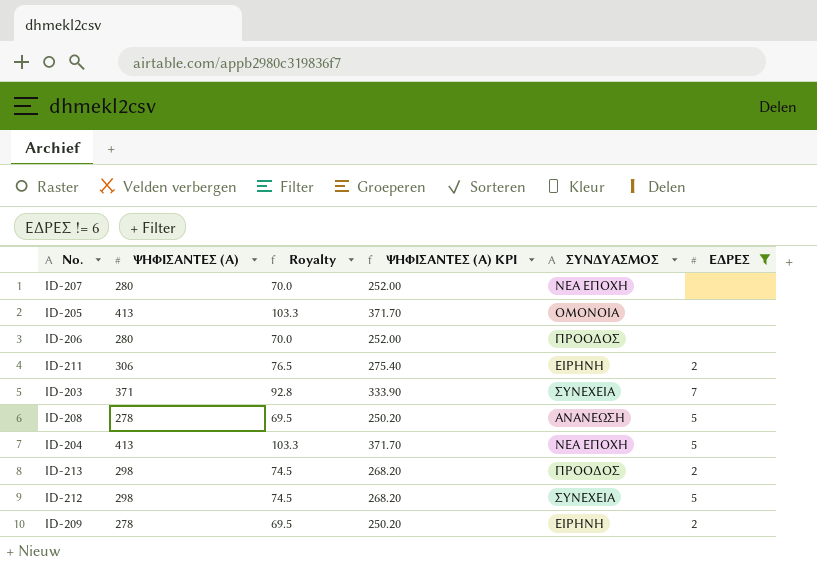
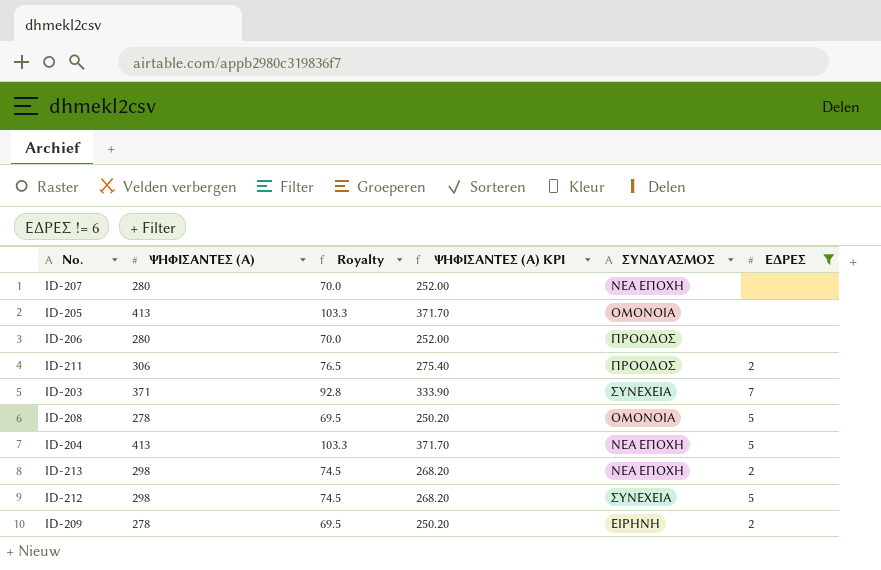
ID-211 | ΣΥΝΔΥΑΣΜΟΣ: ΕΙΡΗΝΗ -> ΠΡΟΟΔΟΣ
ID-208 | ΣΥΝΔΥΑΣΜΟΣ: ΑΝΑΝΕΩΣΗ -> ΟΜΟΝΟΙΑ
ID-213 | ΣΥΝΔΥΑΣΜΟΣ: ΠΡΟΟΔΟΣ -> ΝΕΑ ΕΠΟΧΗ

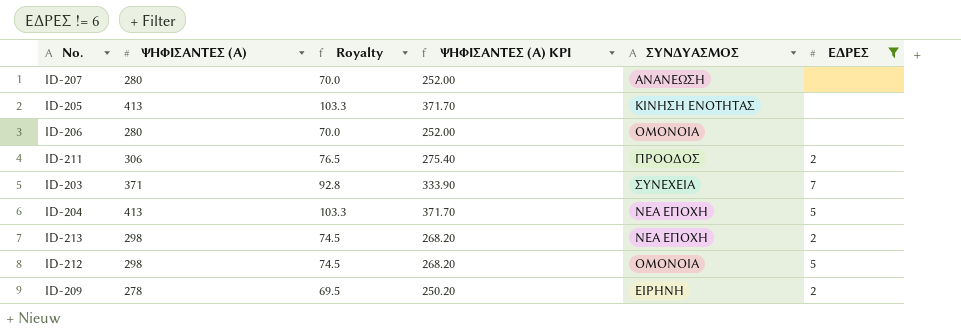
row ID-208: 278 | 69.5 | 250.20 | ΟΜΟΝΟΙΑ | 5 -> none
ID-207 | ΣΥΝΔΥΑΣΜΟΣ: ΝΕΑ ΕΠΟΧΗ -> ΑΝΑΝΕΩΣΗ
ID-205 | ΣΥΝΔΥΑΣΜΟΣ: ΟΜΟΝΟΙΑ -> ΚΙΝΗΣΗ ΕΝΟΤΗΤΑΣ
ID-206 | ΣΥΝΔΥΑΣΜΟΣ: ΠΡΟΟΔΟΣ -> ΟΜΟΝΟΙΑ
ID-212 | ΣΥΝΔΥΑΣΜΟΣ: ΣΥΝΕΧΕΙΑ -> ΟΜΟΝΟΙΑ

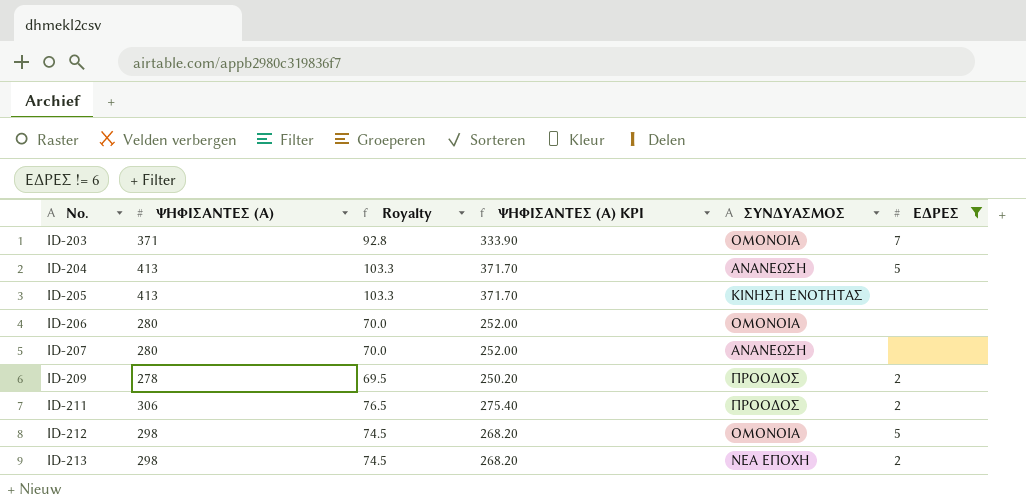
row order: none -> No. ascending
ID-203 | ΣΥΝΔΥΑΣΜΟΣ: ΣΥΝΕΧΕΙΑ -> ΟΜΟΝΟΙΑ
ID-204 | ΣΥΝΔΥΑΣΜΟΣ: ΝΕΑ ΕΠΟΧΗ -> ΑΝΑΝΕΩΣΗ
ID-209 | ΣΥΝΔΥΑΣΜΟΣ: ΕΙΡΗΝΗ -> ΠΡΟΟΔΟΣ

